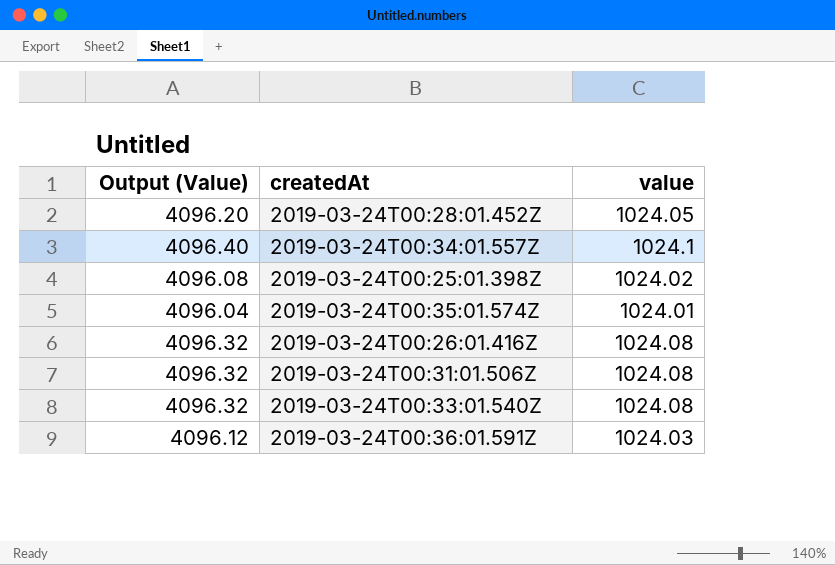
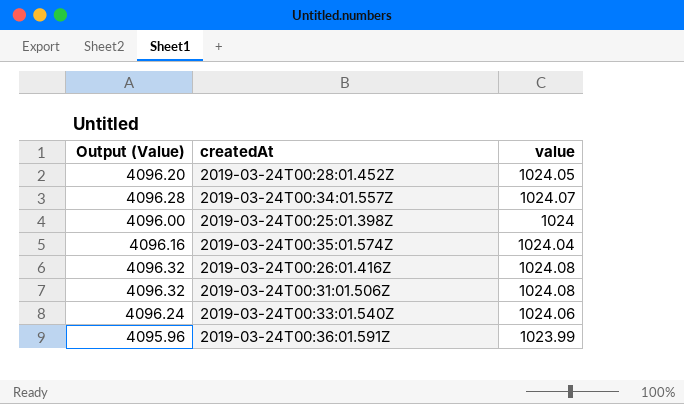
2019-03-24T00:34:01.557Z | Output (Value): 4096.40 -> 4096.28
2019-03-24T00:34:01.557Z | value: 1024.1 -> 1024.07
2019-03-24T00:25:01.398Z | Output (Value): 4096.08 -> 4096.00
2019-03-24T00:25:01.398Z | value: 1024.02 -> 1024
2019-03-24T00:35:01.574Z | Output (Value): 4096.04 -> 4096.16
2019-03-24T00:35:01.574Z | value: 1024.01 -> 1024.04
2019-03-24T00:33:01.540Z | Output (Value): 4096.32 -> 4096.24
2019-03-24T00:33:01.540Z | value: 1024.08 -> 1024.06
2019-03-24T00:36:01.591Z | Output (Value): 4096.12 -> 4095.96
2019-03-24T00:36:01.591Z | value: 1024.03 -> 1023.99

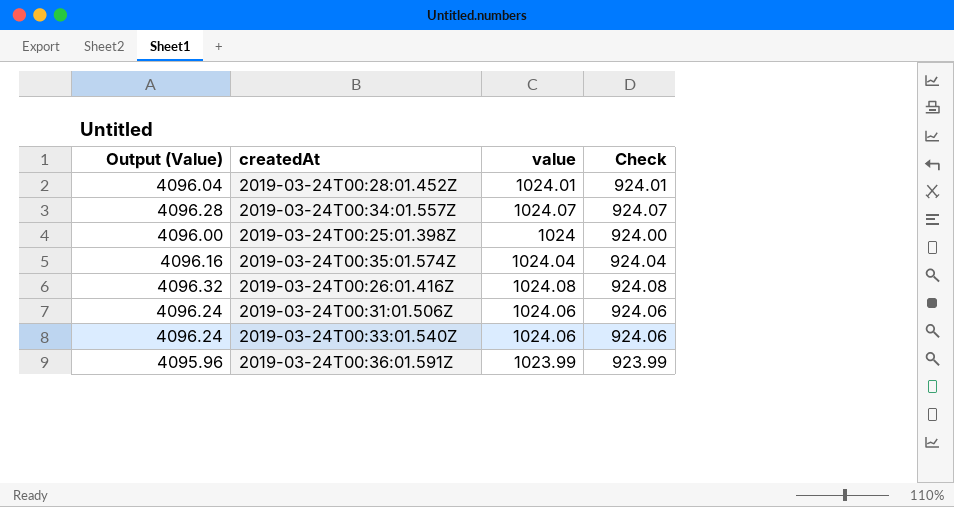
column Check | formula: none -> [value] - 100
2019-03-24T00:28:01.452Z | Output (Value): 4096.20 -> 4096.04
2019-03-24T00:28:01.452Z | value: 1024.05 -> 1024.01
2019-03-24T00:31:01.506Z | Output (Value): 4096.32 -> 4096.24
2019-03-24T00:31:01.506Z | value: 1024.08 -> 1024.06

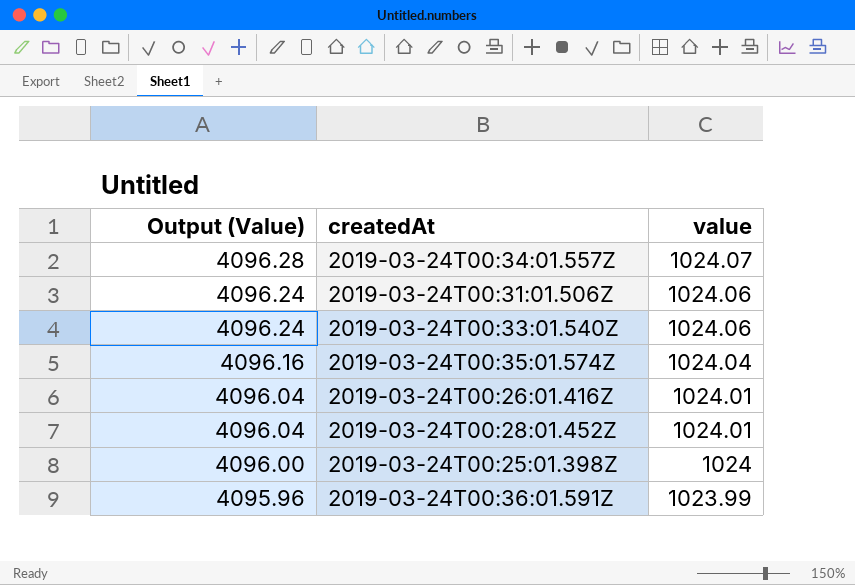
row order: none -> Output (Value) descending
column Check | formula: [value] - 100 -> none
2019-03-24T00:26:01.416Z | Output (Value): 4096.32 -> 4096.04
2019-03-24T00:26:01.416Z | value: 1024.08 -> 1024.01

